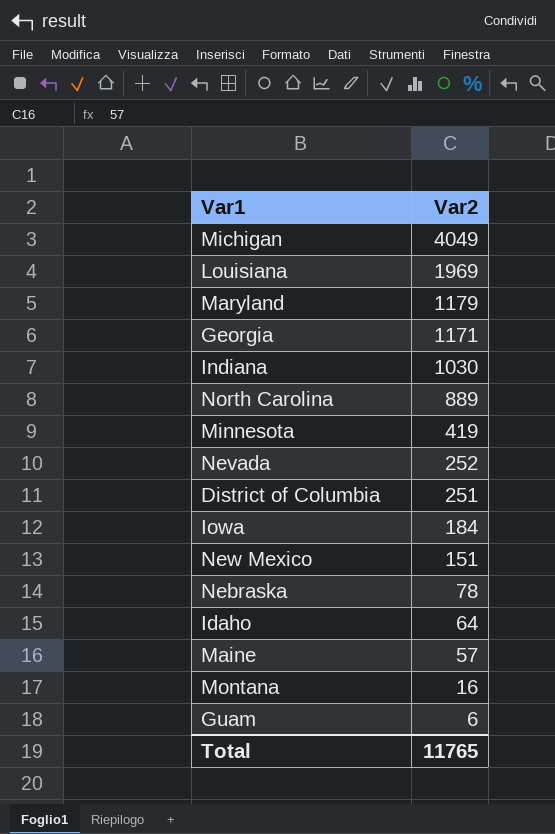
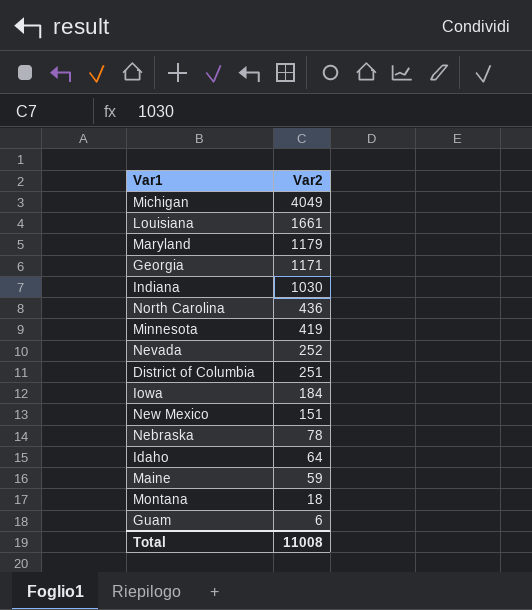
Louisiana | Var2: 1969 -> 1661
North Carolina | Var2: 889 -> 436
Maine | Var2: 57 -> 59
Montana | Var2: 16 -> 18
Total | Var2: 11765 -> 11008

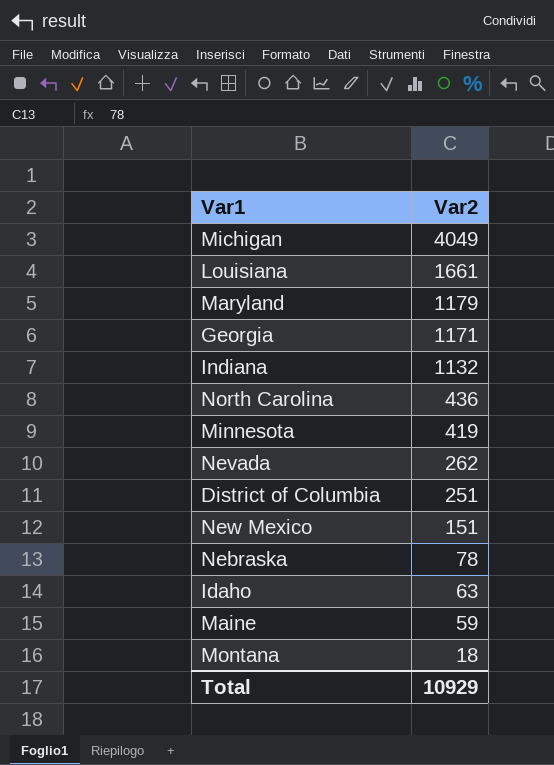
row Iowa: 184 -> none
row Guam: 6 -> none
Indiana | Var2: 1030 -> 1132
Nevada | Var2: 252 -> 262
Idaho | Var2: 64 -> 63
Total | Var2: 11008 -> 10929

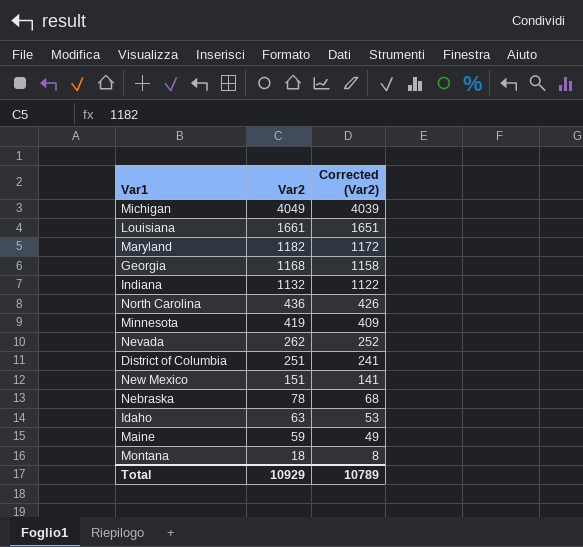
column Corrected (Var2) | formula: none -> [Var2] - 10
Maryland | Var2: 1179 -> 1182
Georgia | Var2: 1171 -> 1168

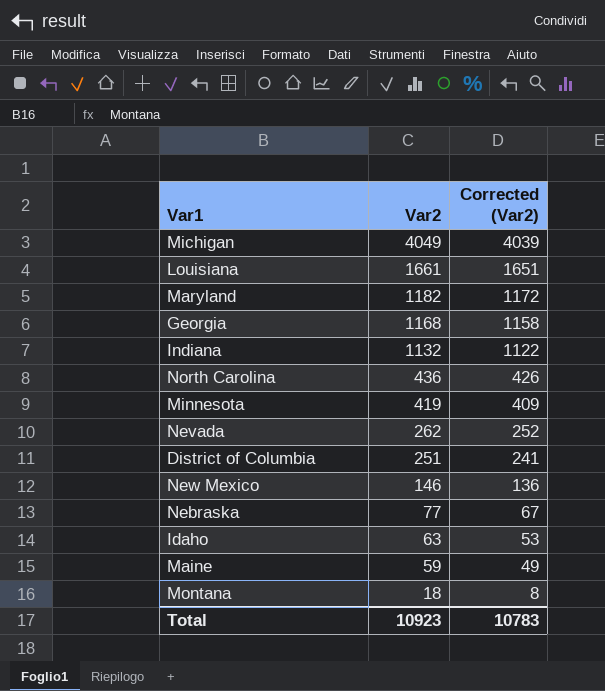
New Mexico | Var2: 151 -> 146
New Mexico | Corrected (Var2): 141 -> 136
Nebraska | Var2: 78 -> 77
Nebraska | Corrected (Var2): 68 -> 67
Total | Var2: 10929 -> 10923
Total | Corrected (Var2): 10789 -> 10783

